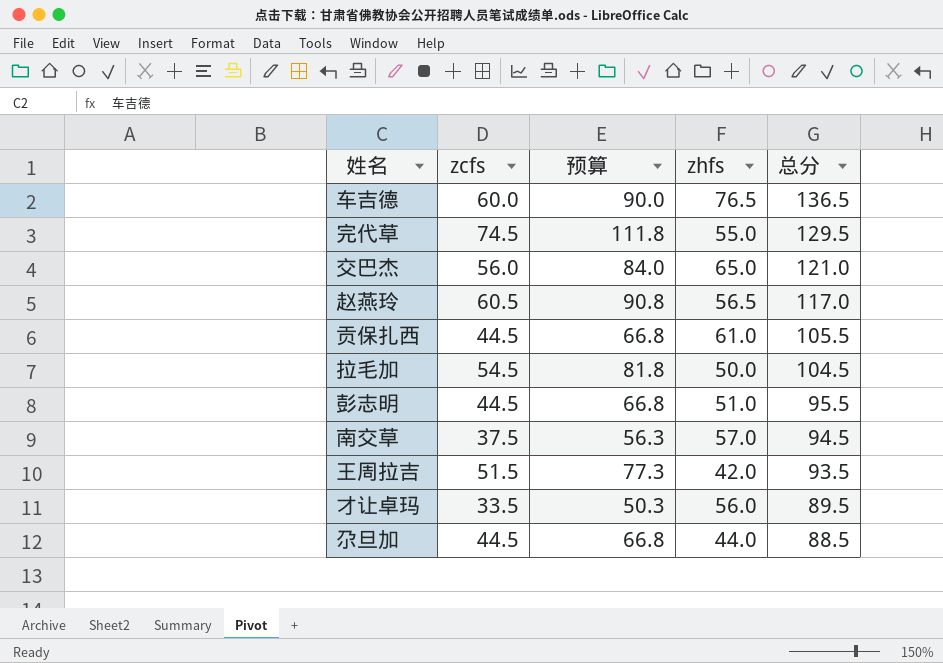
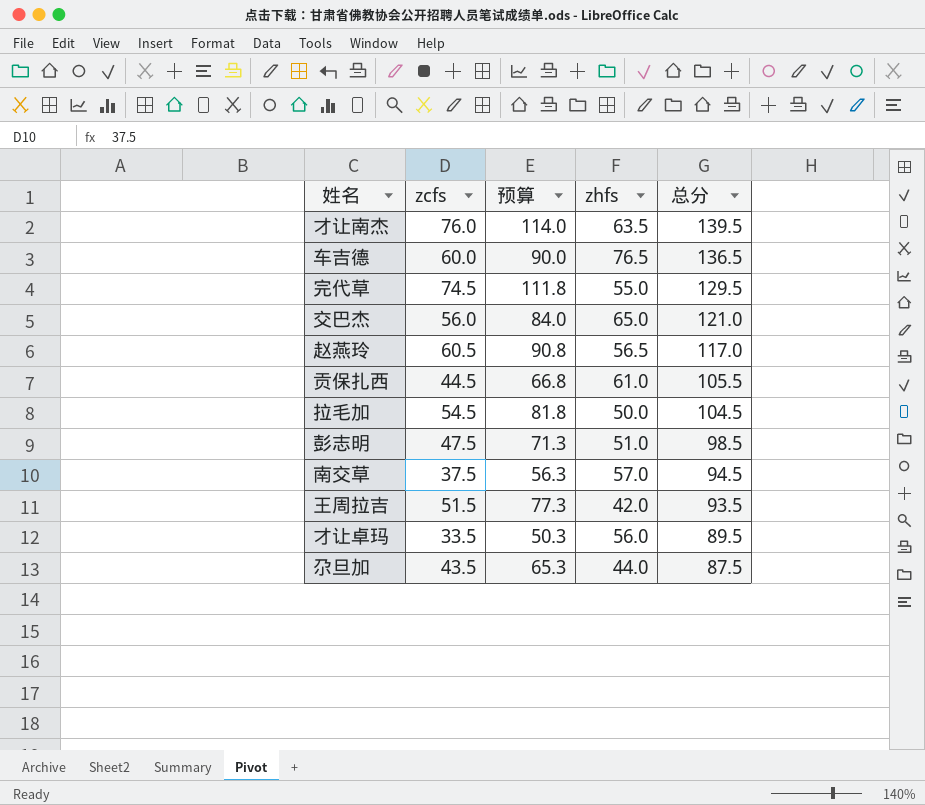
row 才让南杰: none -> 76.0 | 114.0 | 63.5 | 139.5
彭志明 | zcfs: 44.5 -> 47.5
彭志明 | 预算: 66.8 -> 71.3
彭志明 | 总分: 95.5 -> 98.5
尕旦加 | zcfs: 44.5 -> 43.5
尕旦加 | 预算: 66.8 -> 65.3
尕旦加 | 总分: 88.5 -> 87.5

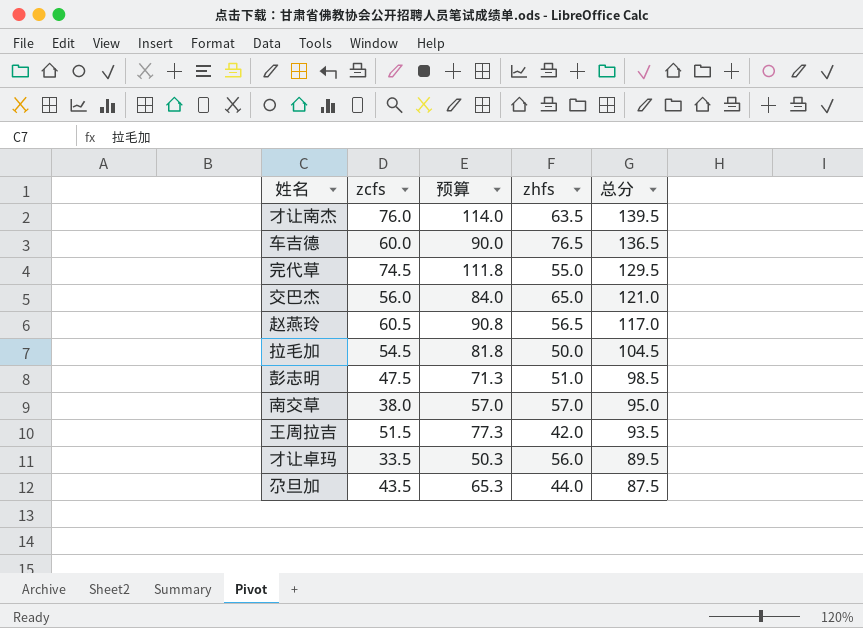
row 贡保扎西: 44.5 | 66.8 | 61.0 | 105.5 -> none
南交草 | zcfs: 37.5 -> 38.0
南交草 | 预算: 56.3 -> 57.0
南交草 | 总分: 94.5 -> 95.0

